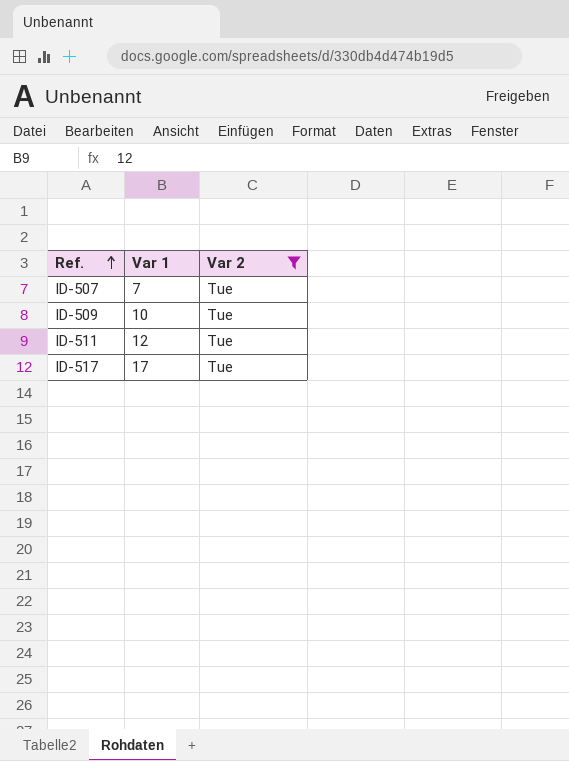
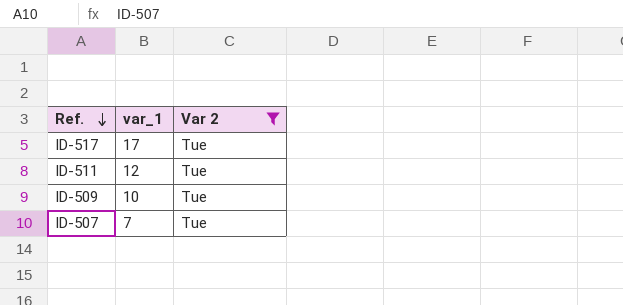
row order: Ref. ascending -> Ref. descending
column name: Var 1 -> var_1

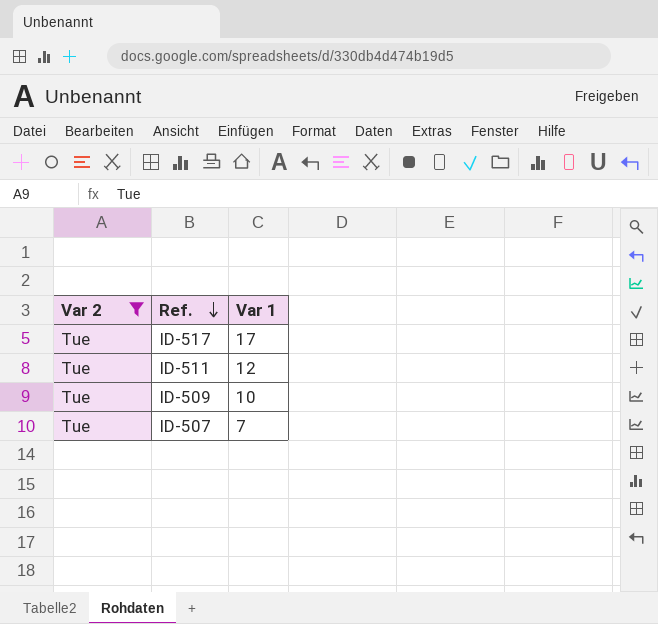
column Var 2 | position: 3 -> 1
column name: var_1 -> Var 1

